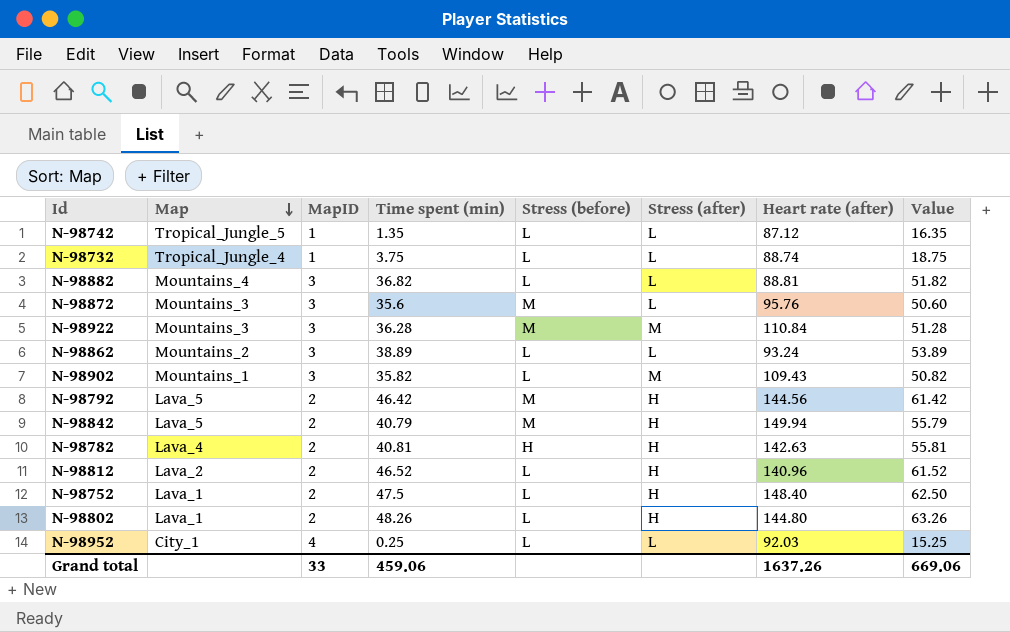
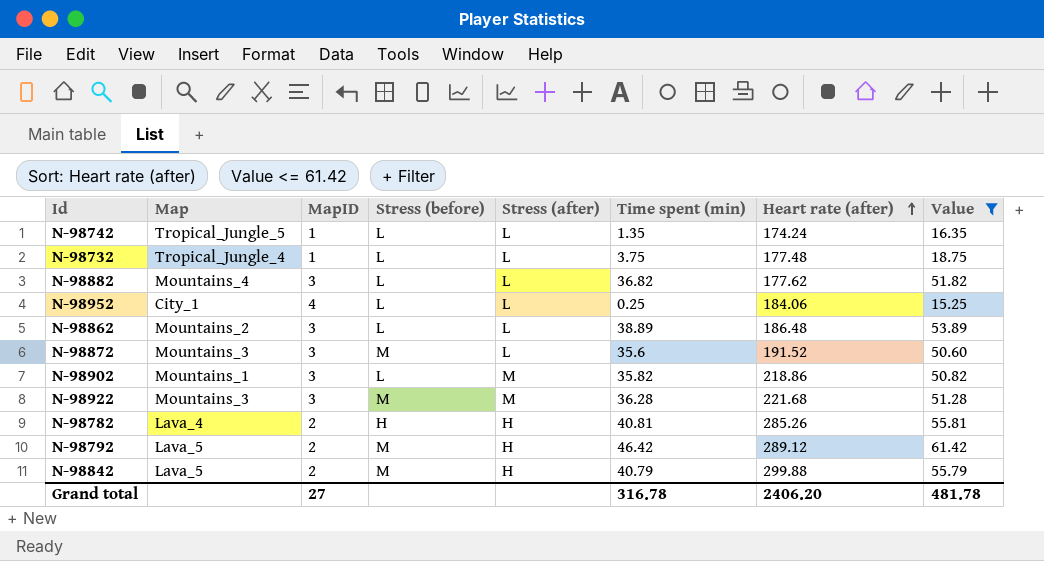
filter: none -> Value <= 61.42
row order: Map descending -> Heart rate (after) ascending
column Time spent (min) | position: 4 -> 6
N-98742 | Heart rate (after): 87.12 -> 174.24
N-98732 | Heart rate (after): 88.74 -> 177.48
N-98882 | Heart rate (after): 88.81 -> 177.62
N-98952 | Heart rate (after): 92.03 -> 184.06
N-98862 | Heart rate (after): 93.24 -> 186.48
N-98872 | Heart rate (after): 95.76 -> 191.52
N-98902 | Heart rate (after): 109.43 -> 218.86
N-98922 | Heart rate (after): 110.84 -> 221.68
N-98782 | Heart rate (after): 142.63 -> 285.26
N-98792 | Heart rate (after): 144.56 -> 289.12
N-98842 | Heart rate (after): 149.94 -> 299.88
Grand total | MapID: 33 -> 27
Grand total | Time spent (min): 459.06 -> 316.78
Grand total | Heart rate (after): 1637.26 -> 2406.20
Grand total | Value: 669.06 -> 481.78

